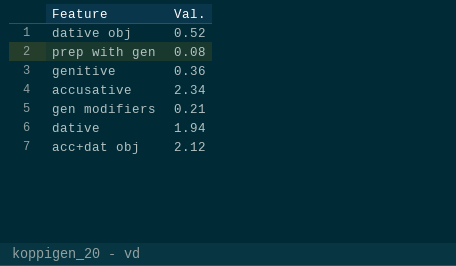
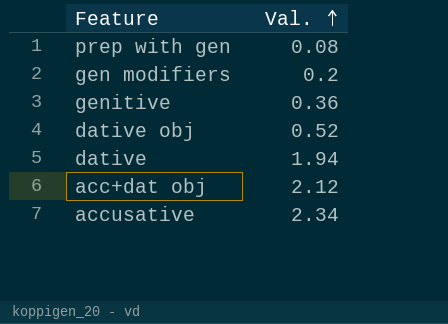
row order: none -> Val. ascending
gen modifiers | Val.: 0.21 -> 0.2

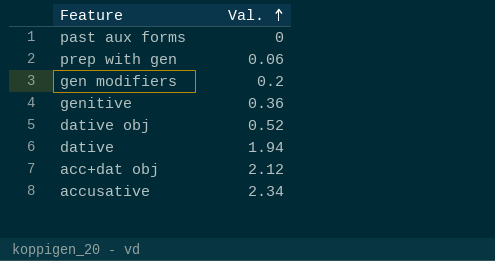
row past aux forms: none -> 0
prep with gen | Val.: 0.08 -> 0.06

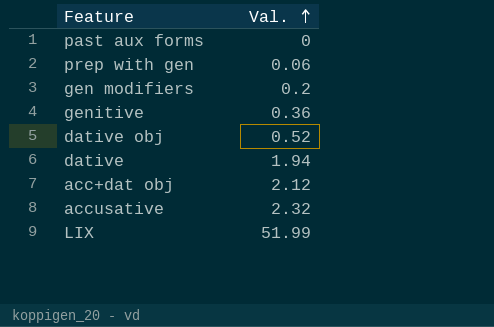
accusative | Val.: 2.34 -> 2.32
row LIX: none -> 51.99

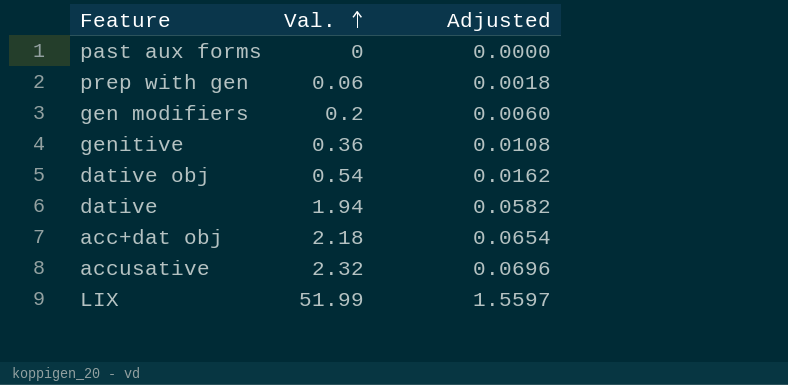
column Adjusted | formula: none -> [Val.] * 0.03
dative obj | Val.: 0.52 -> 0.54
acc+dat obj | Val.: 2.12 -> 2.18

